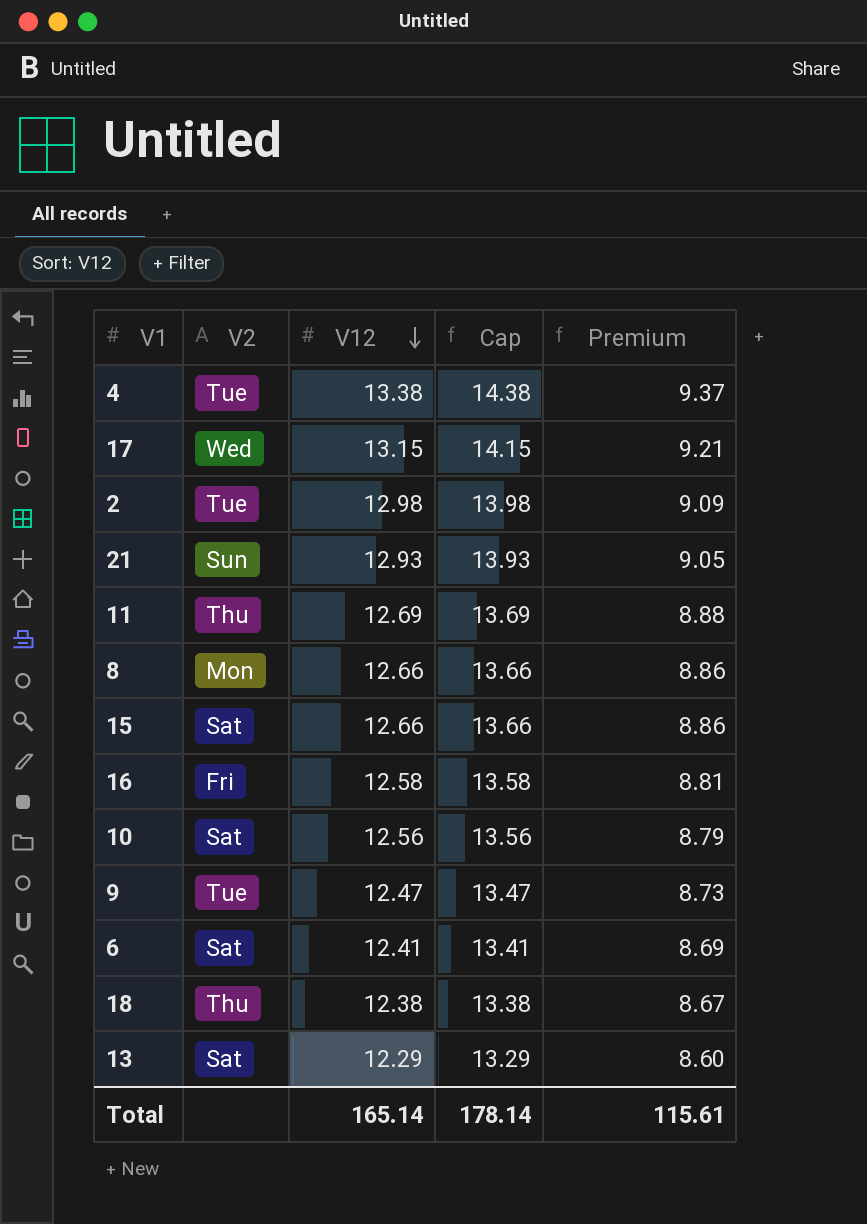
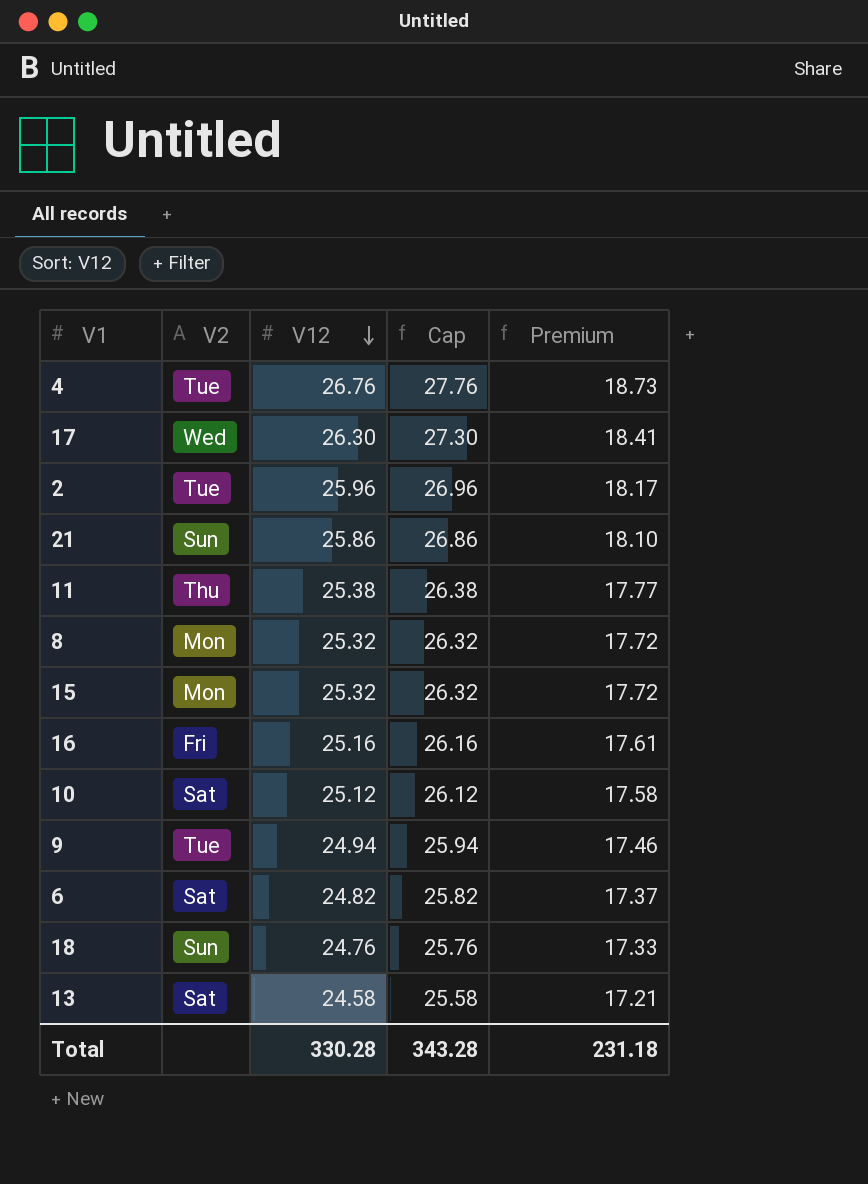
4 | V12: 13.38 -> 26.76
4 | Cap: 14.38 -> 27.76
4 | Premium: 9.37 -> 18.73
17 | V12: 13.15 -> 26.30
17 | Cap: 14.15 -> 27.30
17 | Premium: 9.21 -> 18.41
2 | V12: 12.98 -> 25.96
2 | Cap: 13.98 -> 26.96
2 | Premium: 9.09 -> 18.17
21 | V12: 12.93 -> 25.86
21 | Cap: 13.93 -> 26.86
21 | Premium: 9.05 -> 18.10
11 | V12: 12.69 -> 25.38
11 | Cap: 13.69 -> 26.38
11 | Premium: 8.88 -> 17.77
8 | V12: 12.66 -> 25.32
8 | Cap: 13.66 -> 26.32
8 | Premium: 8.86 -> 17.72
15 | V2: Sat -> Mon
15 | V12: 12.66 -> 25.32
15 | Cap: 13.66 -> 26.32
15 | Premium: 8.86 -> 17.72
16 | V12: 12.58 -> 25.16
16 | Cap: 13.58 -> 26.16
16 | Premium: 8.81 -> 17.61
10 | V12: 12.56 -> 25.12
10 | Cap: 13.56 -> 26.12
10 | Premium: 8.79 -> 17.58
9 | V12: 12.47 -> 24.94
9 | Cap: 13.47 -> 25.94
9 | Premium: 8.73 -> 17.46
6 | V12: 12.41 -> 24.82
6 | Cap: 13.41 -> 25.82
6 | Premium: 8.69 -> 17.37
18 | V2: Thu -> Sun
18 | V12: 12.38 -> 24.76
18 | Cap: 13.38 -> 25.76
18 | Premium: 8.67 -> 17.33
13 | V12: 12.29 -> 24.58
13 | Cap: 13.29 -> 25.58
13 | Premium: 8.60 -> 17.21
Total | V12: 165.14 -> 330.28
Total | Cap: 178.14 -> 343.28
Total | Premium: 115.61 -> 231.18

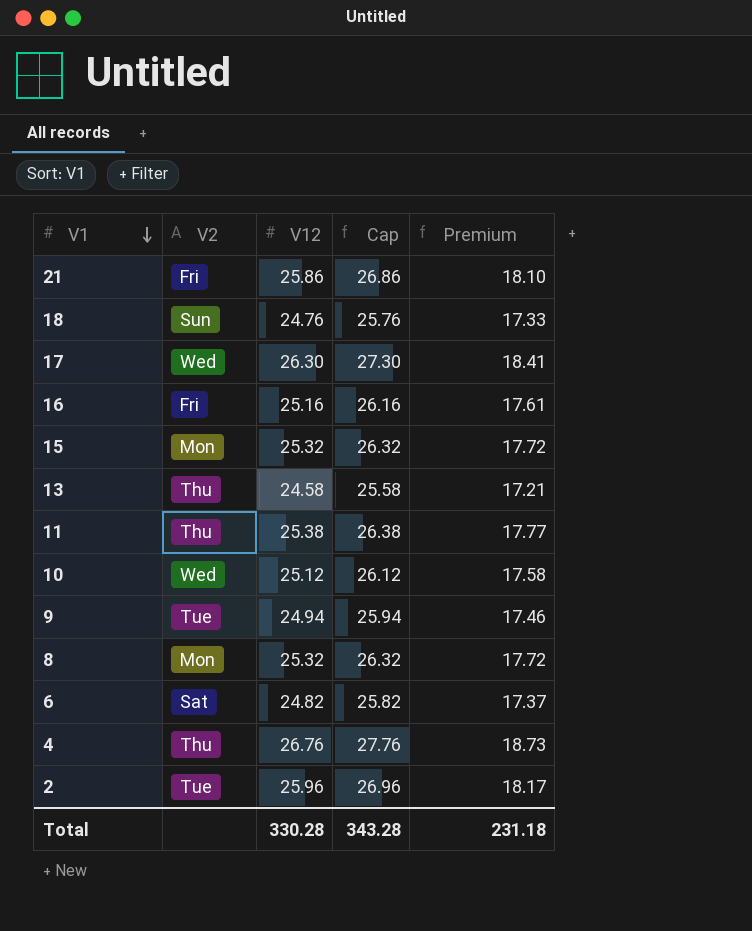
row order: V12 descending -> V1 descending
21 | V2: Sun -> Fri
13 | V2: Sat -> Thu
10 | V2: Sat -> Wed
4 | V2: Tue -> Thu

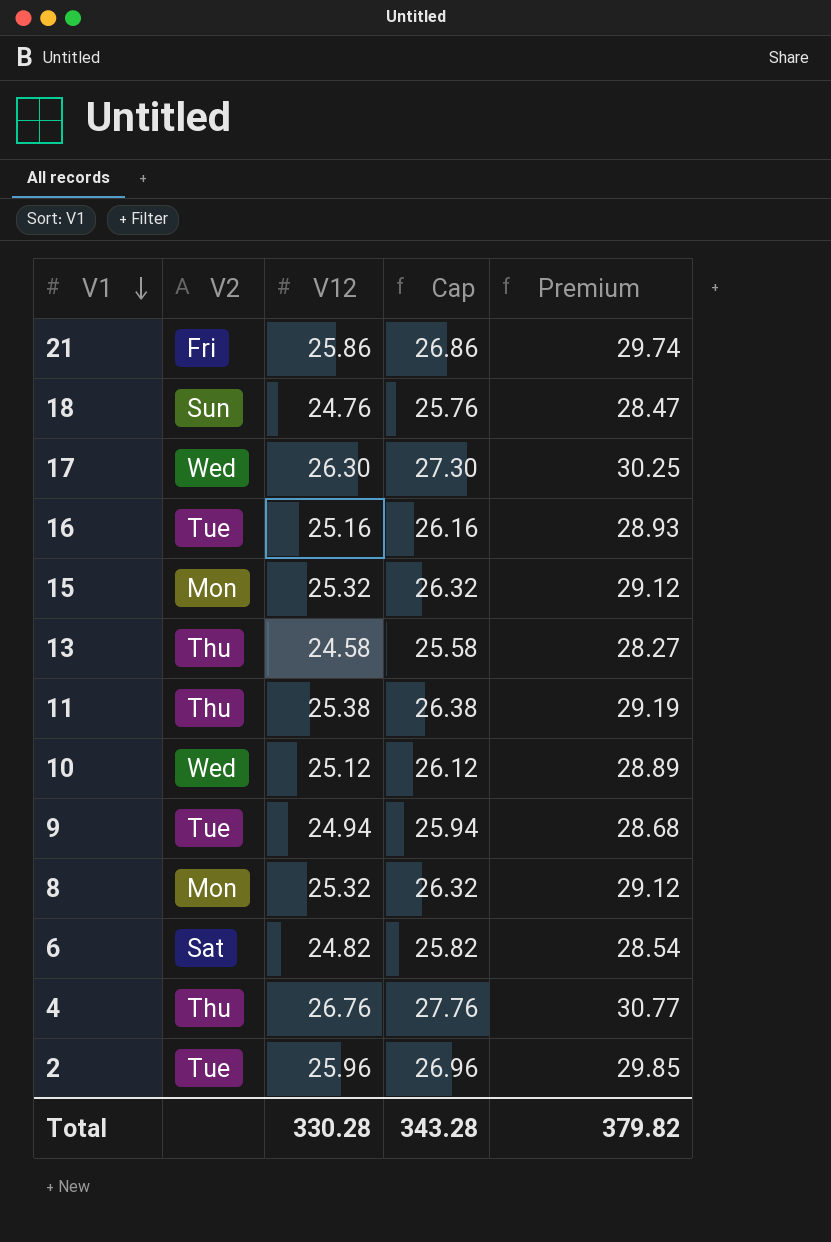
column Premium | formula: [V12] * 0.7 -> [V12] * 1.15
16 | V2: Fri -> Tue
Total | Premium: 231.18 -> 379.82

